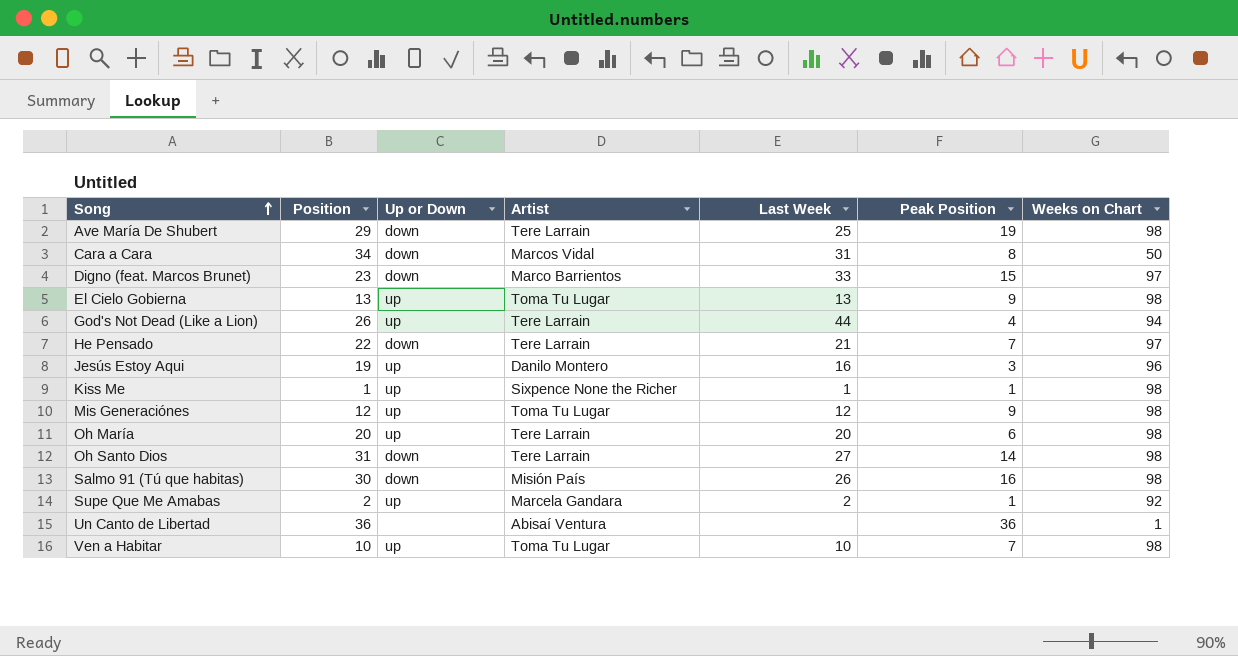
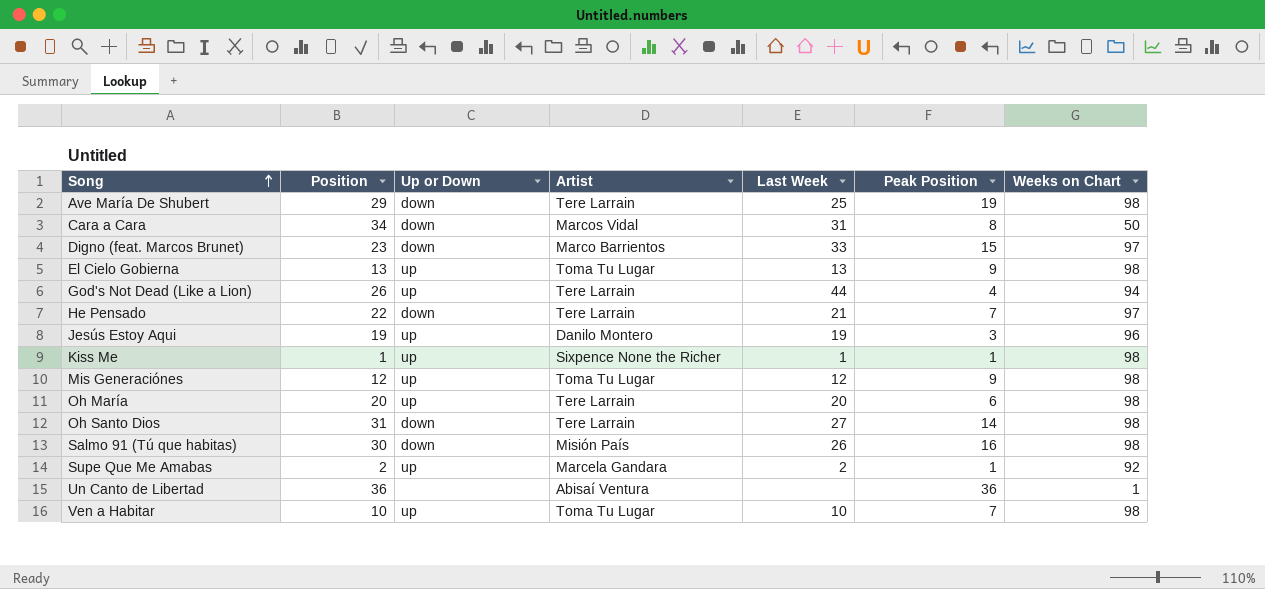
Jesús Estoy Aqui | Last Week: 16 -> 19

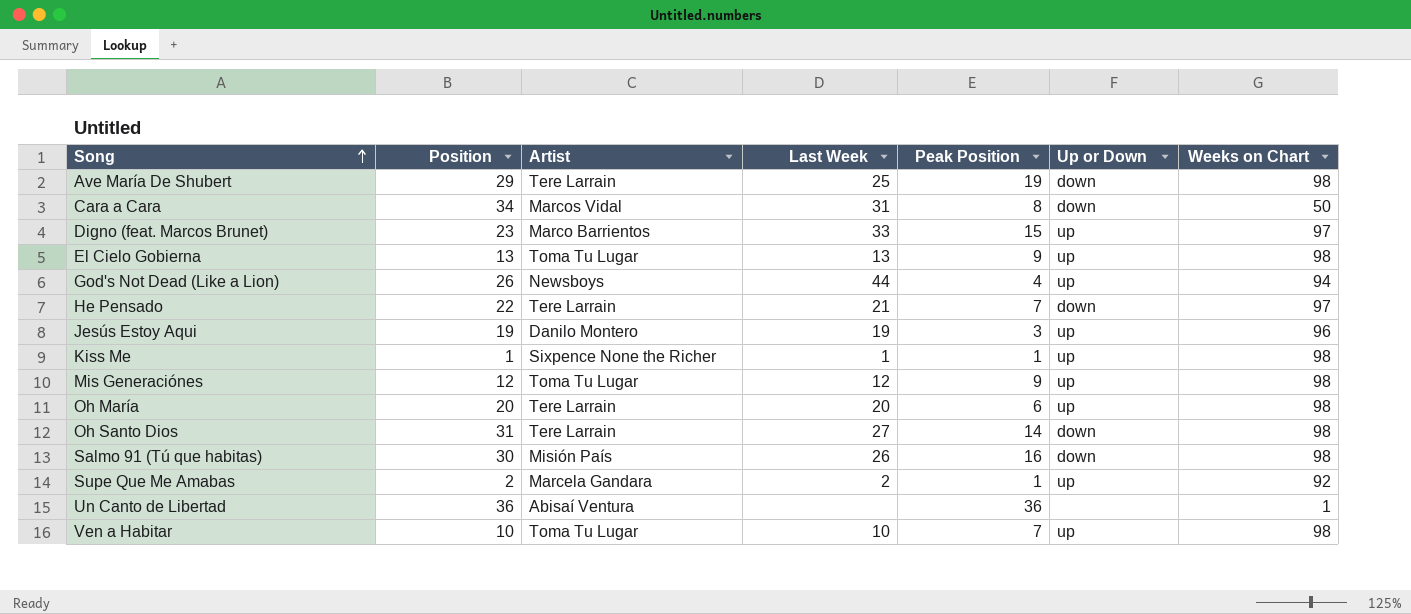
column Up or Down | position: 3 -> 6
Digno (feat. Marcos Brunet) | Up or Down: down -> up
God's Not Dead (Like a Lion) | Artist: Tere Larrain -> Newsboys

